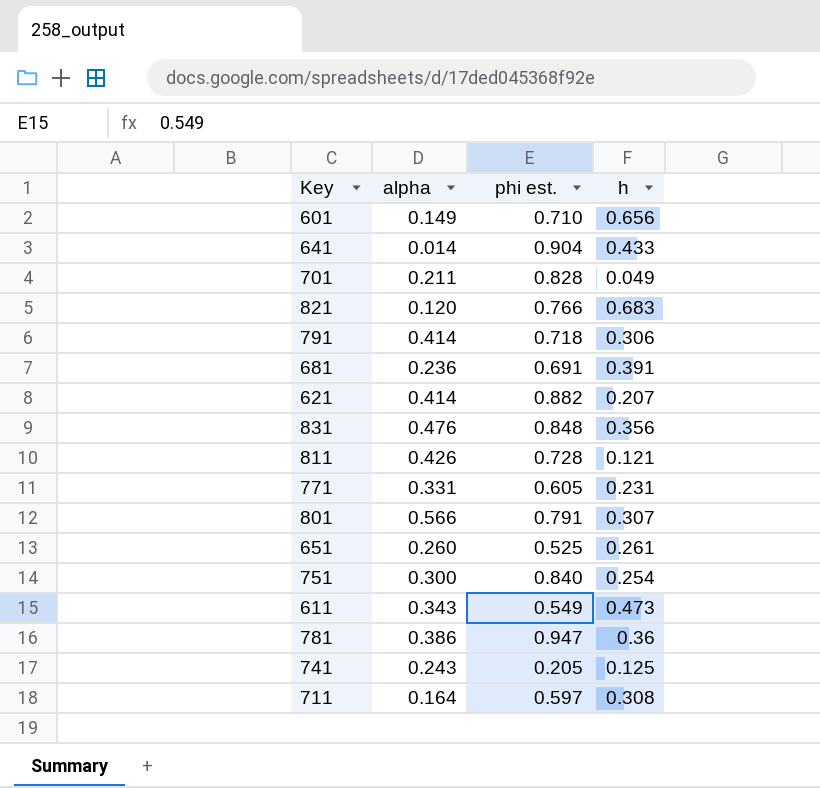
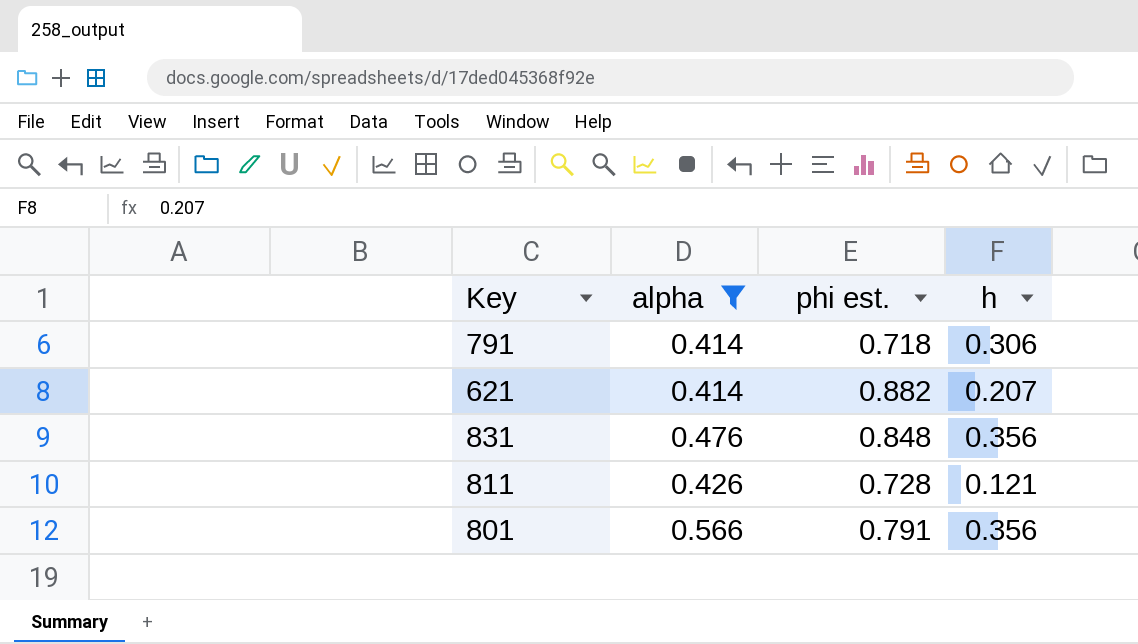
filter: none -> alpha >= 0.414
801 | h: 0.307 -> 0.356

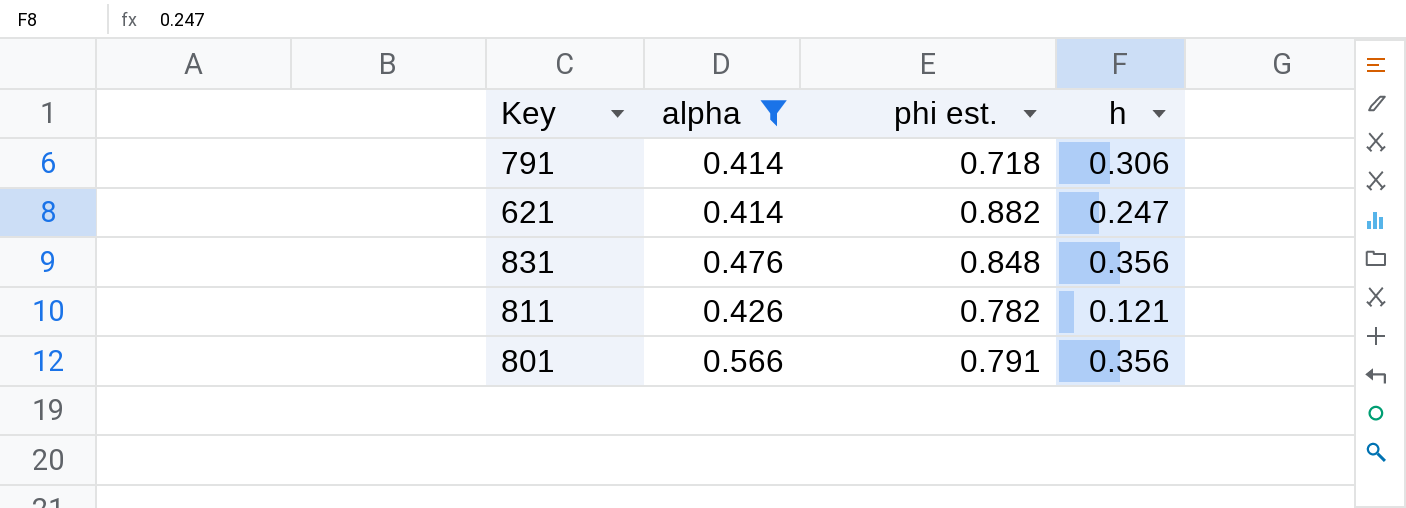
621 | h: 0.207 -> 0.247
811 | phi est.: 0.728 -> 0.782

